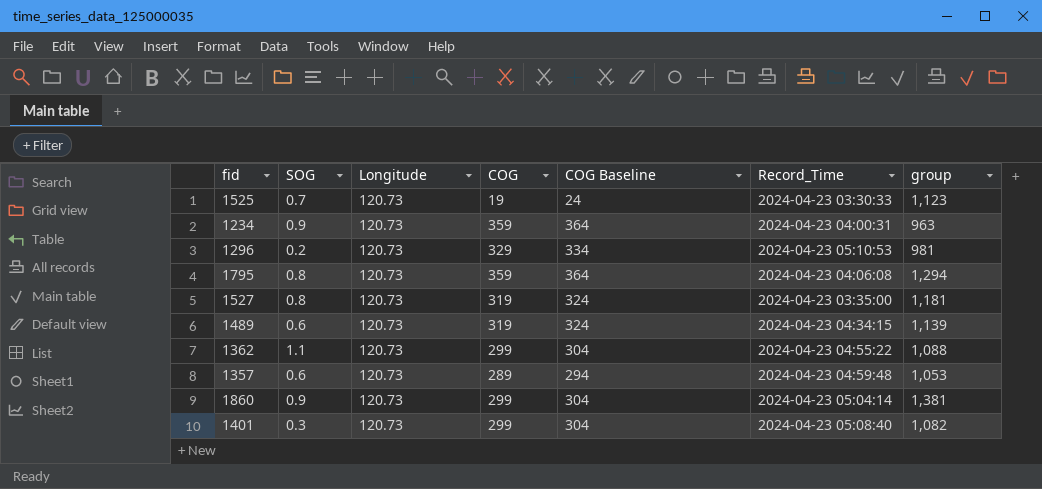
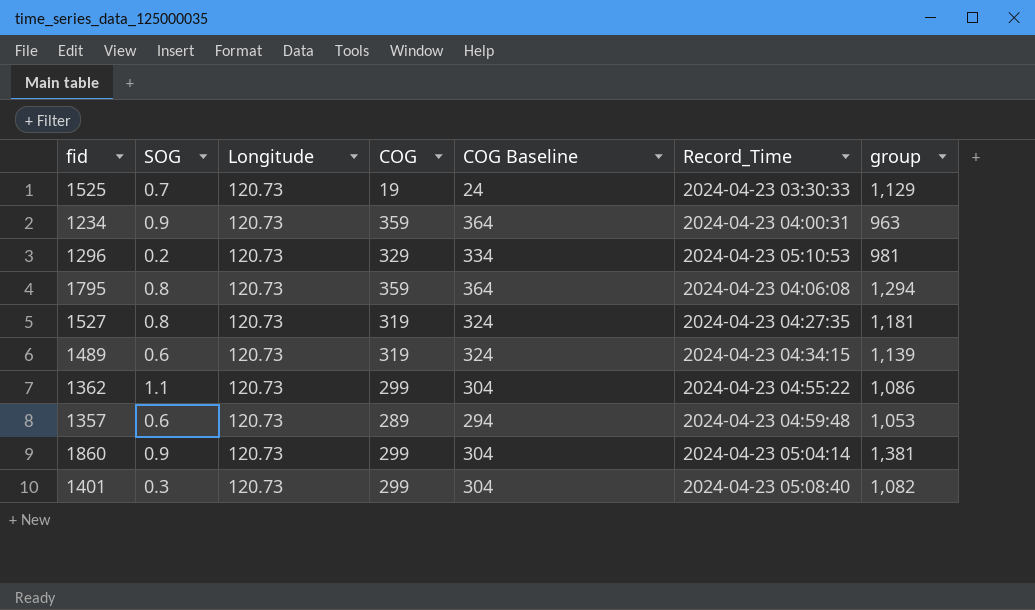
1525 | group: 1,123 -> 1,129
1527 | Record_Time: 2024-04-23 03:35:00 -> 2024-04-23 04:27:35
1362 | group: 1,088 -> 1,086

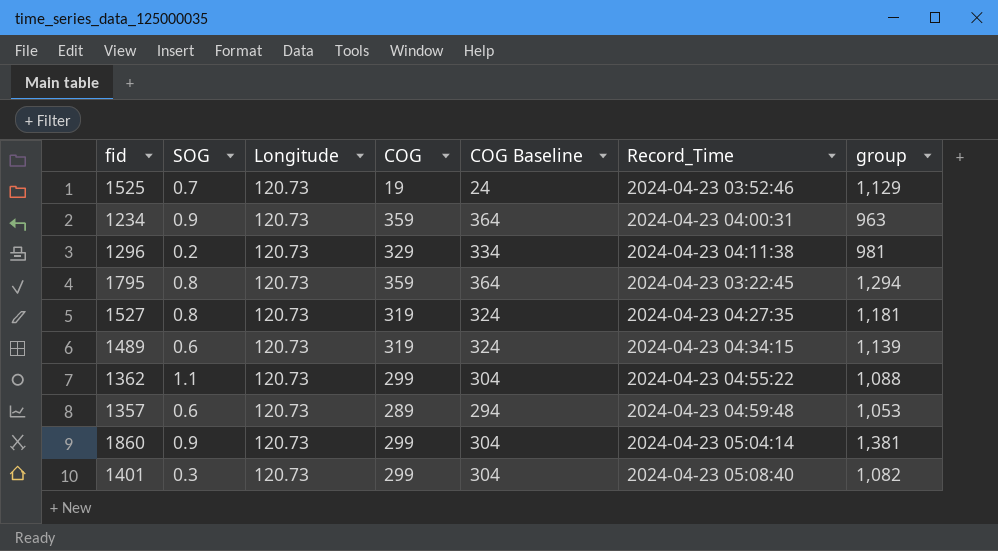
1525 | Record_Time: 2024-04-23 03:30:33 -> 2024-04-23 03:52:46
1296 | Record_Time: 2024-04-23 05:10:53 -> 2024-04-23 04:11:38
1795 | Record_Time: 2024-04-23 04:06:08 -> 2024-04-23 03:22:45
1362 | group: 1,086 -> 1,088

